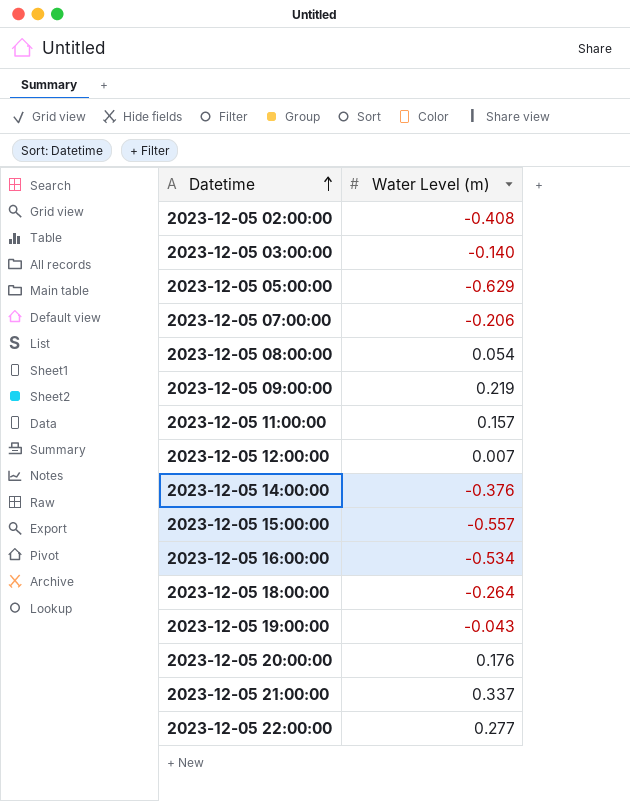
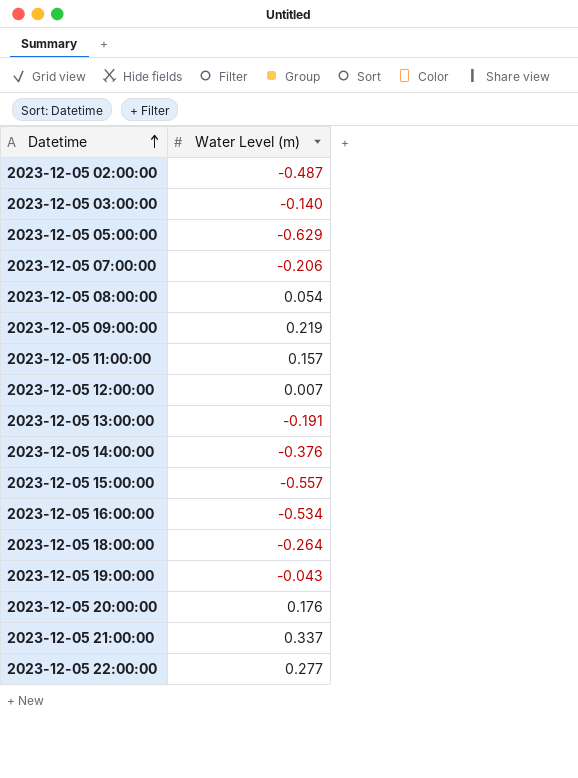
2023-12-05 02:00:00 | Water Level (m): -0.408 -> -0.487
row 2023-12-05 13:00:00: none -> -0.191

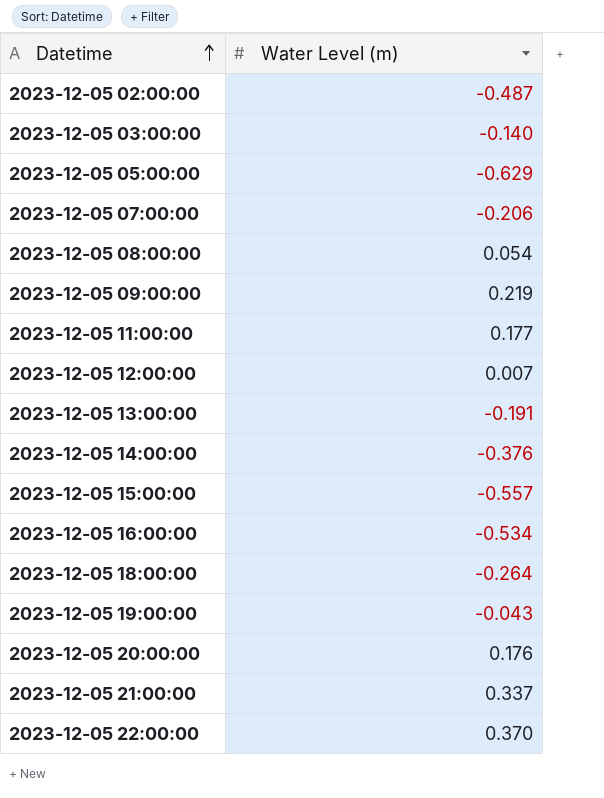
2023-12-05 11:00:00 | Water Level (m): 0.157 -> 0.177
2023-12-05 22:00:00 | Water Level (m): 0.277 -> 0.370

